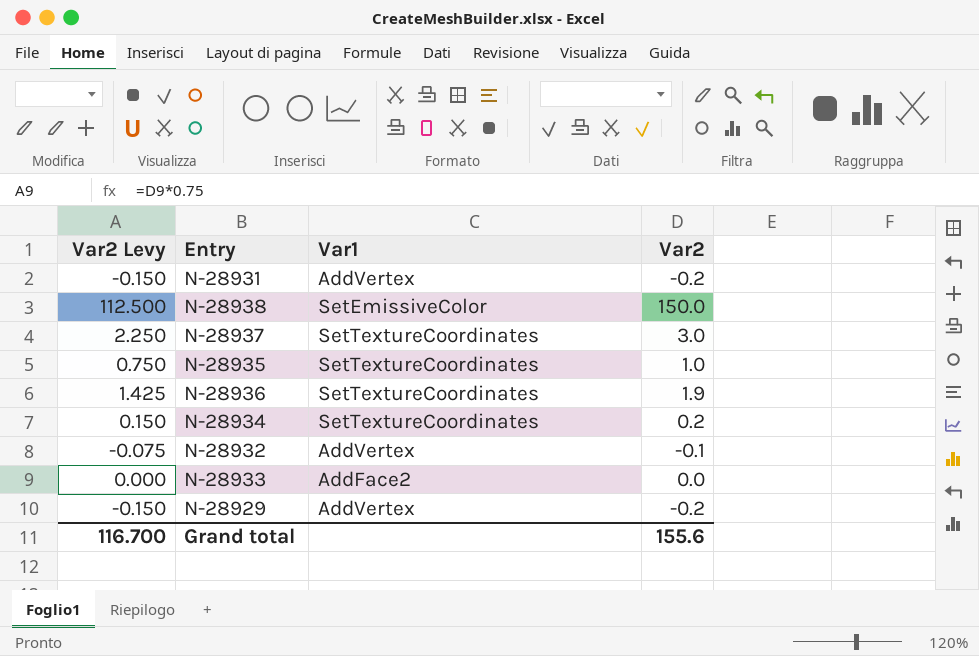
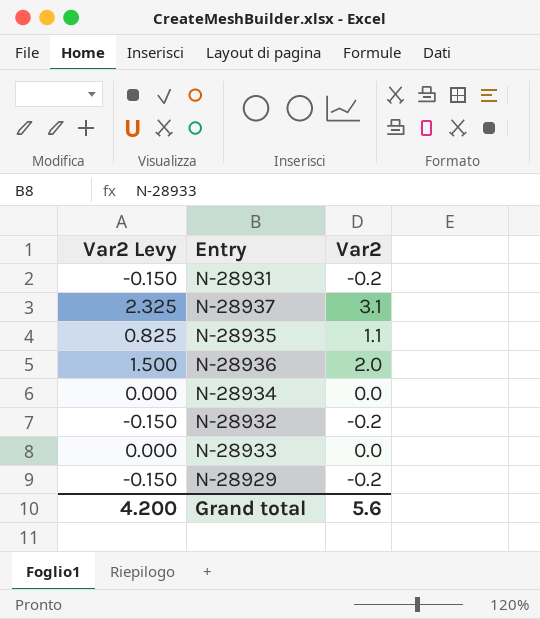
column Var1 | position: 3 -> none
row N-28938: 112.500 | SetEmissiveColor | 150.0 -> none
N-28937 | Var2 Levy: 2.250 -> 2.325
N-28937 | Var2: 3.0 -> 3.1
N-28935 | Var2 Levy: 0.750 -> 0.825
N-28935 | Var2: 1.0 -> 1.1
N-28936 | Var2 Levy: 1.425 -> 1.500
N-28936 | Var2: 1.9 -> 2.0
N-28934 | Var2 Levy: 0.150 -> 0.000
N-28934 | Var2: 0.2 -> 0.0
N-28932 | Var2 Levy: -0.075 -> -0.150
N-28932 | Var2: -0.1 -> -0.2
Grand total | Var2 Levy: 116.700 -> 4.200
Grand total | Var2: 155.6 -> 5.6

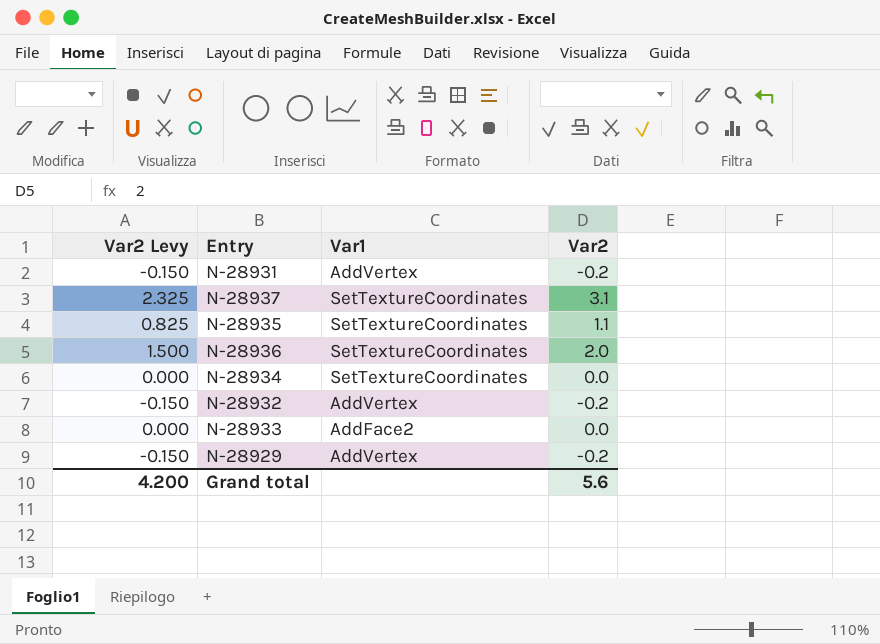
column Var1 | position: none -> 3

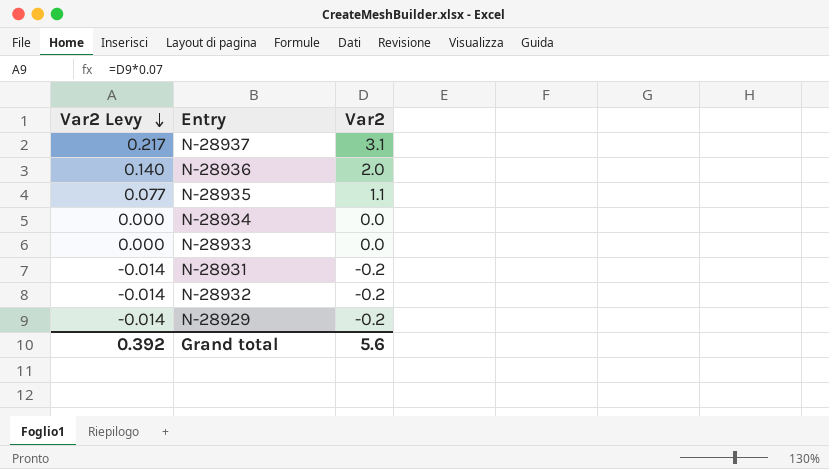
row order: none -> Var2 Levy descending
column Var1 | position: 3 -> none
column Var2 Levy | formula: [Var2] * 0.75 -> [Var2] * 0.07
Grand total | Var2 Levy: 4.200 -> 0.392

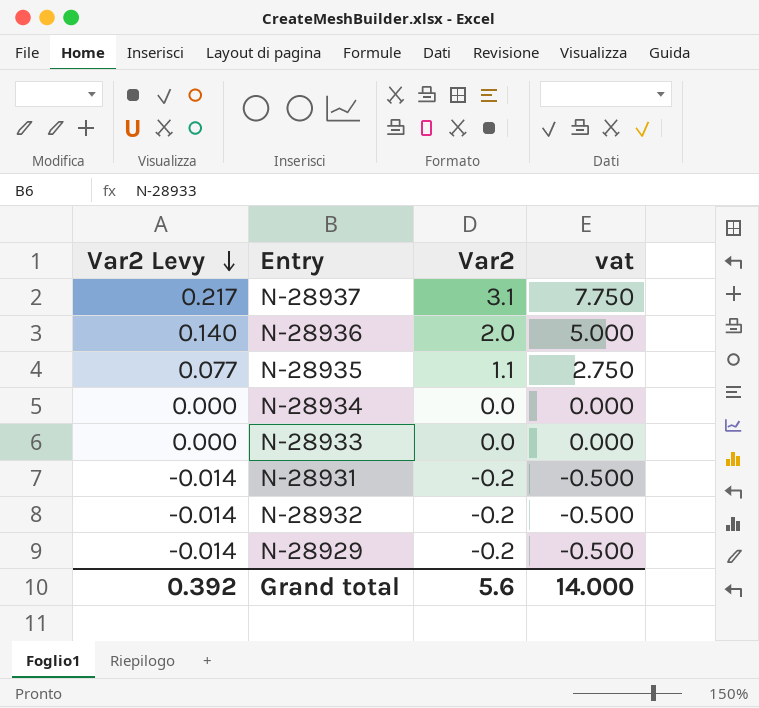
column vat | formula: none -> [Var2] * 2.5

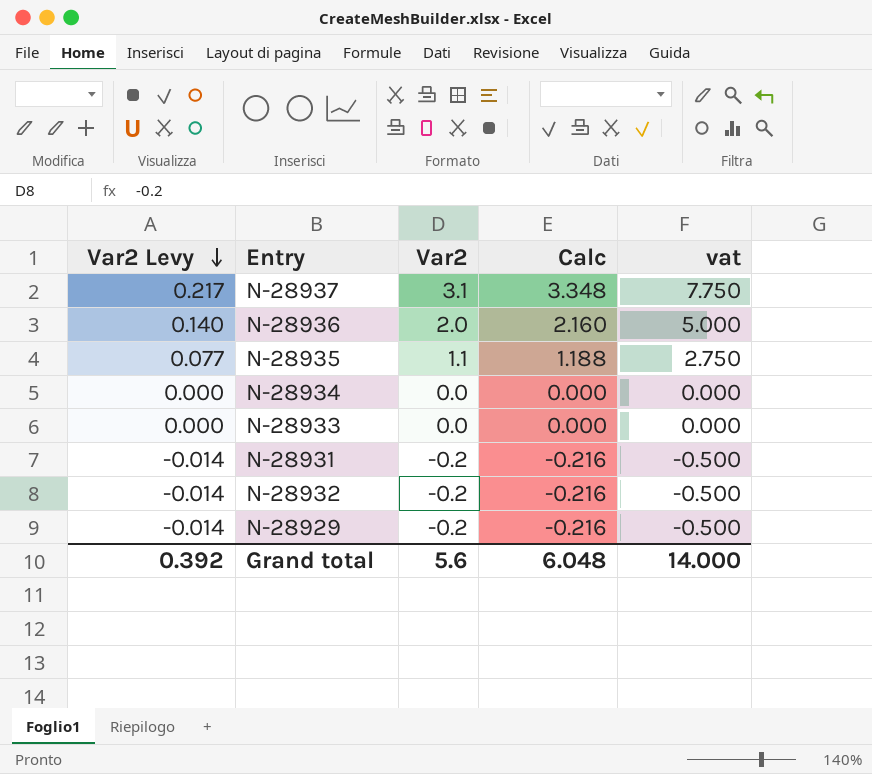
column Calc | formula: none -> [Var2] * 1.08

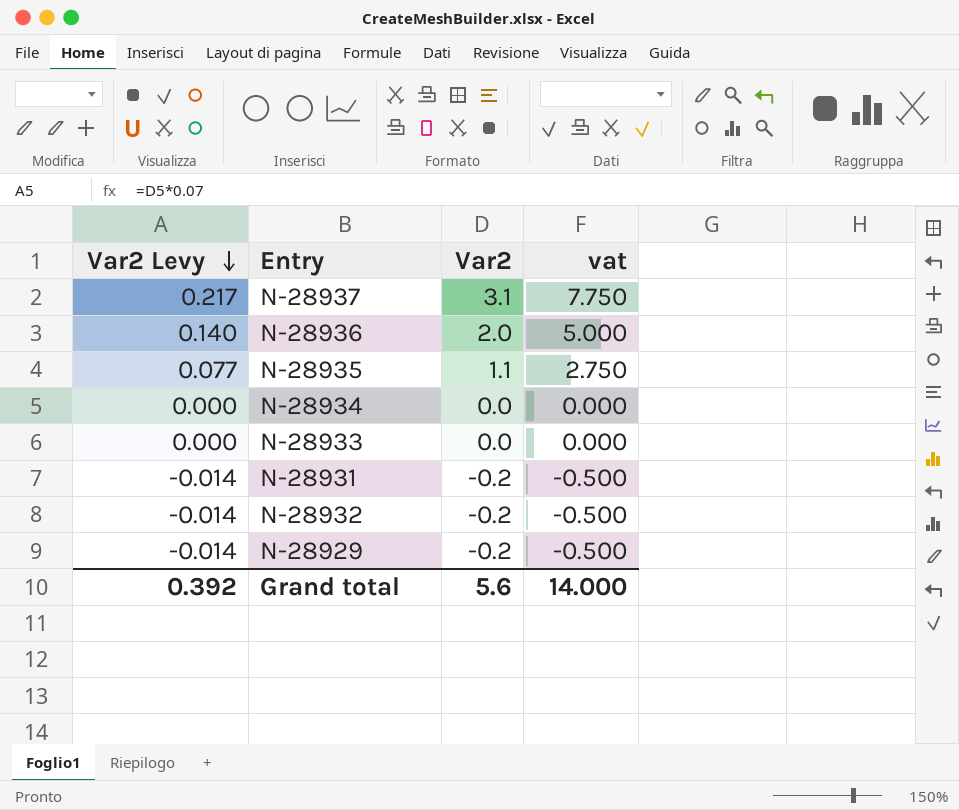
column Calc | formula: [Var2] * 1.08 -> none

